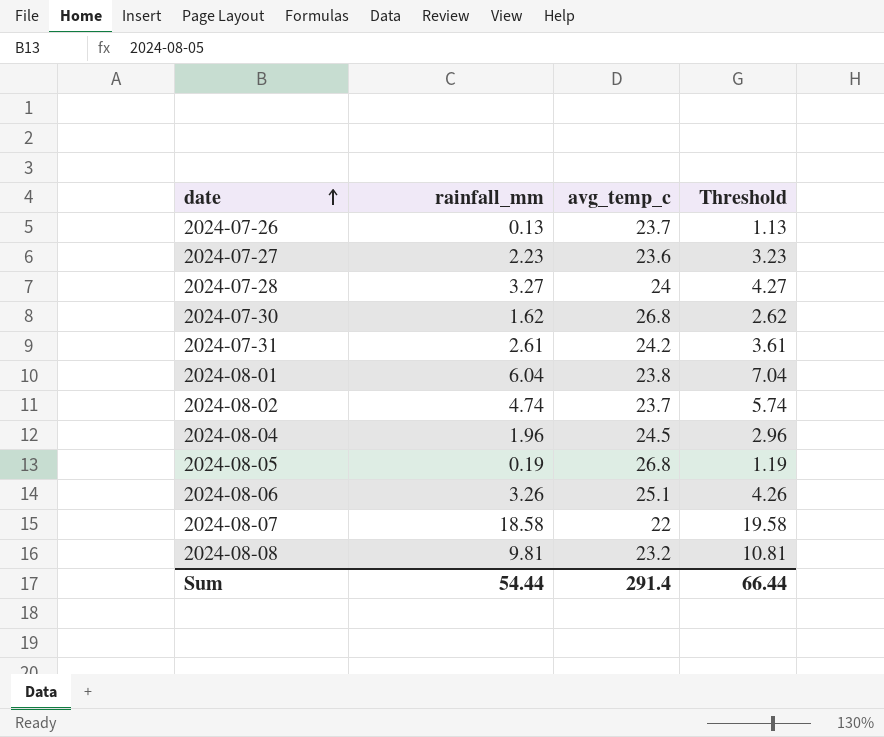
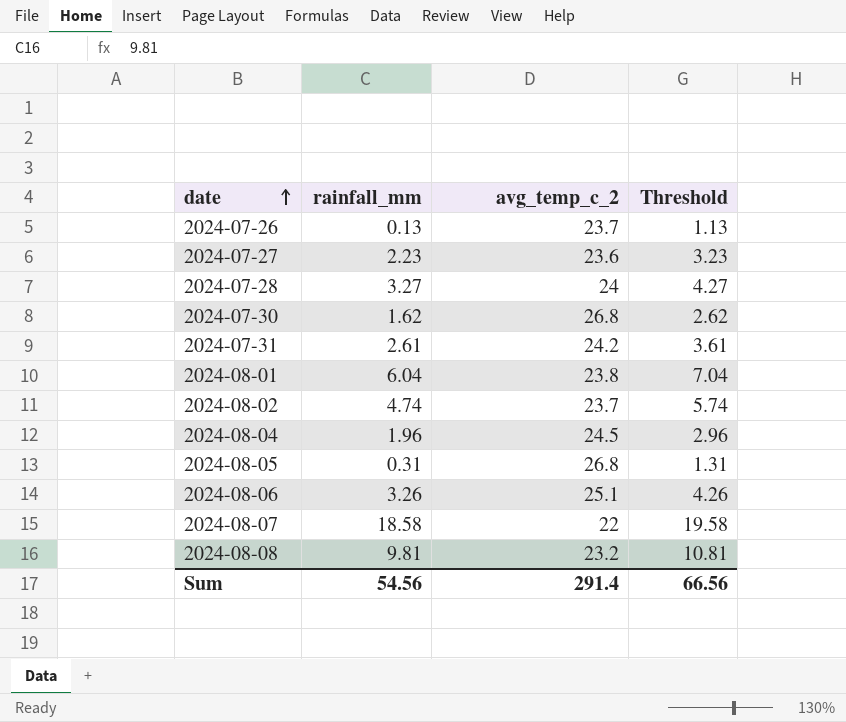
column name: avg_temp_c -> avg_temp_c_2
2024-08-05 | rainfall_mm: 0.19 -> 0.31
2024-08-05 | Threshold: 1.19 -> 1.31
Sum | rainfall_mm: 54.44 -> 54.56
Sum | Threshold: 66.44 -> 66.56

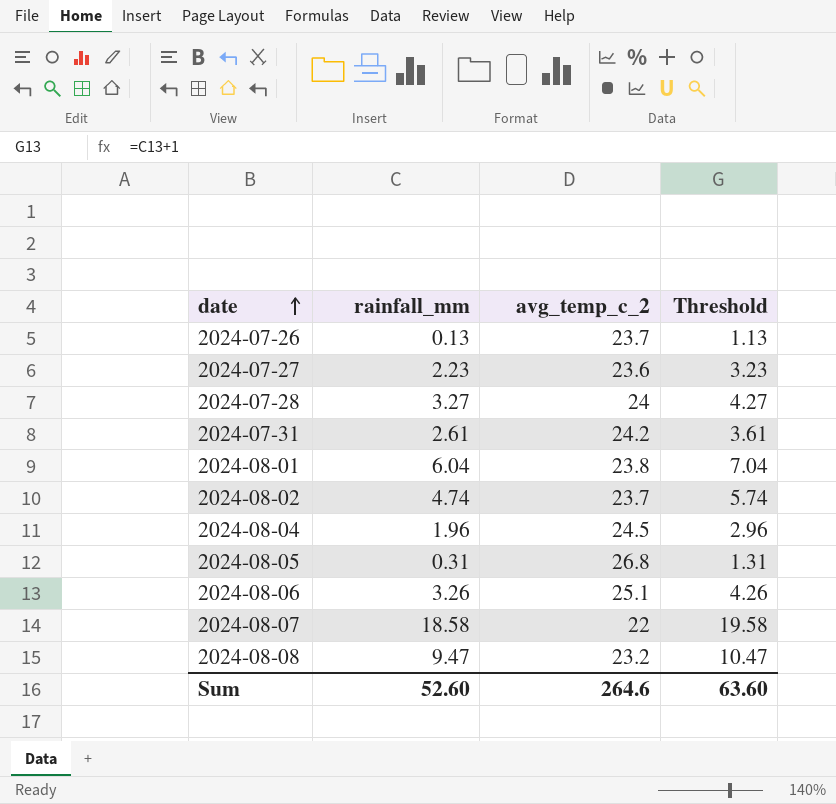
row 2024-07-30: 1.62 | 26.8 | 2.62 -> none
2024-08-08 | rainfall_mm: 9.81 -> 9.47
2024-08-08 | Threshold: 10.81 -> 10.47
Sum | rainfall_mm: 54.56 -> 52.60
Sum | avg_temp_c_2: 291.4 -> 264.6
Sum | Threshold: 66.56 -> 63.60

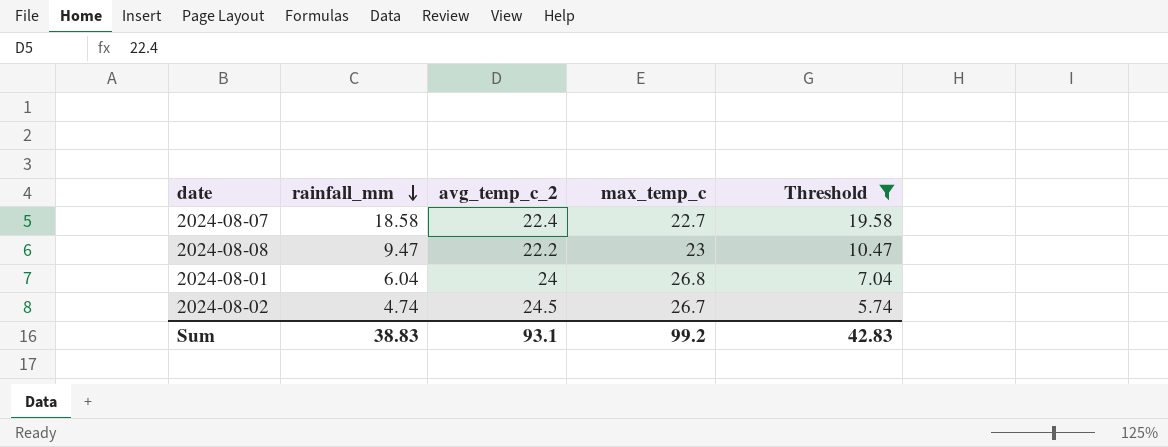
filter: none -> Threshold >= 5.74
row order: date ascending -> rainfall_mm descending
column max_temp_c | position: none -> 4
2024-08-07 | avg_temp_c_2: 22 -> 22.4
2024-08-08 | avg_temp_c_2: 23.2 -> 22.2
2024-08-01 | avg_temp_c_2: 23.8 -> 24
2024-08-02 | avg_temp_c_2: 23.7 -> 24.5
Sum | rainfall_mm: 52.60 -> 38.83
Sum | avg_temp_c_2: 264.6 -> 93.1
Sum | Threshold: 63.60 -> 42.83

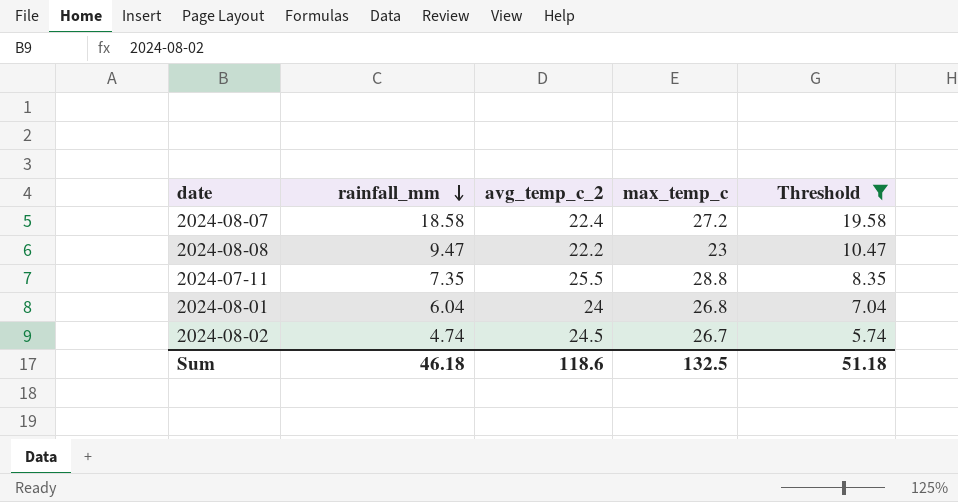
2024-08-07 | max_temp_c: 22.7 -> 27.2
row 2024-07-11: none -> 7.35 | 25.5 | 28.8 | 8.35
Sum | rainfall_mm: 38.83 -> 46.18
Sum | avg_temp_c_2: 93.1 -> 118.6
Sum | max_temp_c: 99.2 -> 132.5
Sum | Threshold: 42.83 -> 51.18

